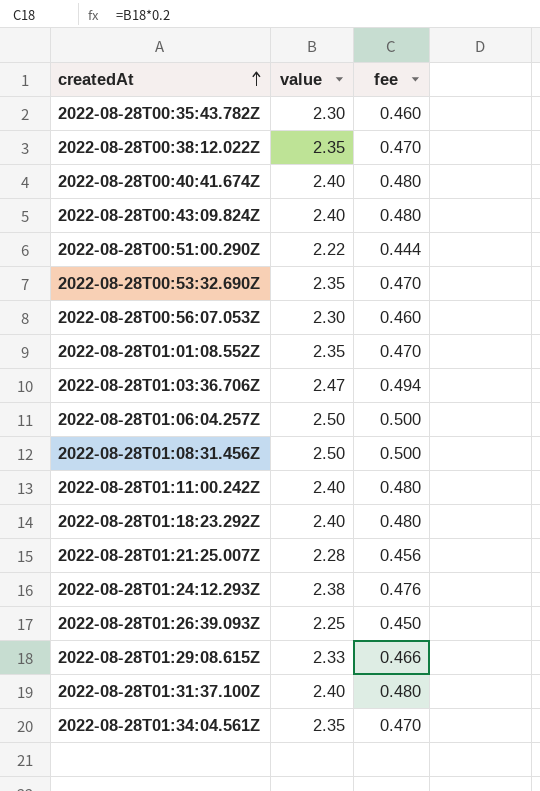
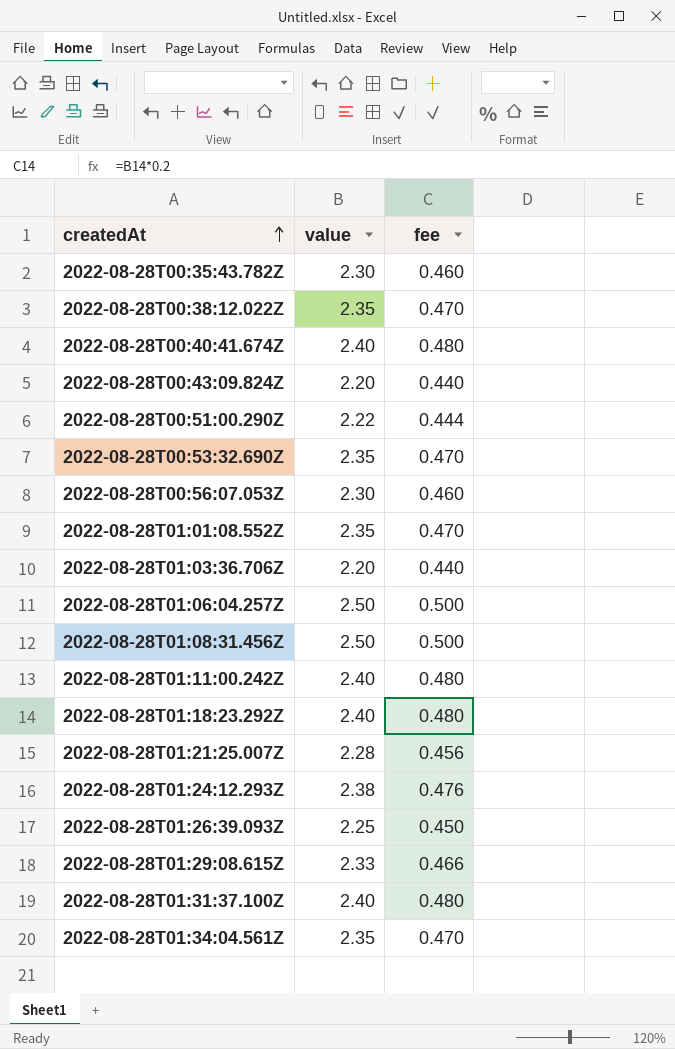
2022-08-28T00:43:09.824Z | value: 2.40 -> 2.20
2022-08-28T00:43:09.824Z | fee: 0.480 -> 0.440
2022-08-28T01:03:36.706Z | value: 2.47 -> 2.20
2022-08-28T01:03:36.706Z | fee: 0.494 -> 0.440

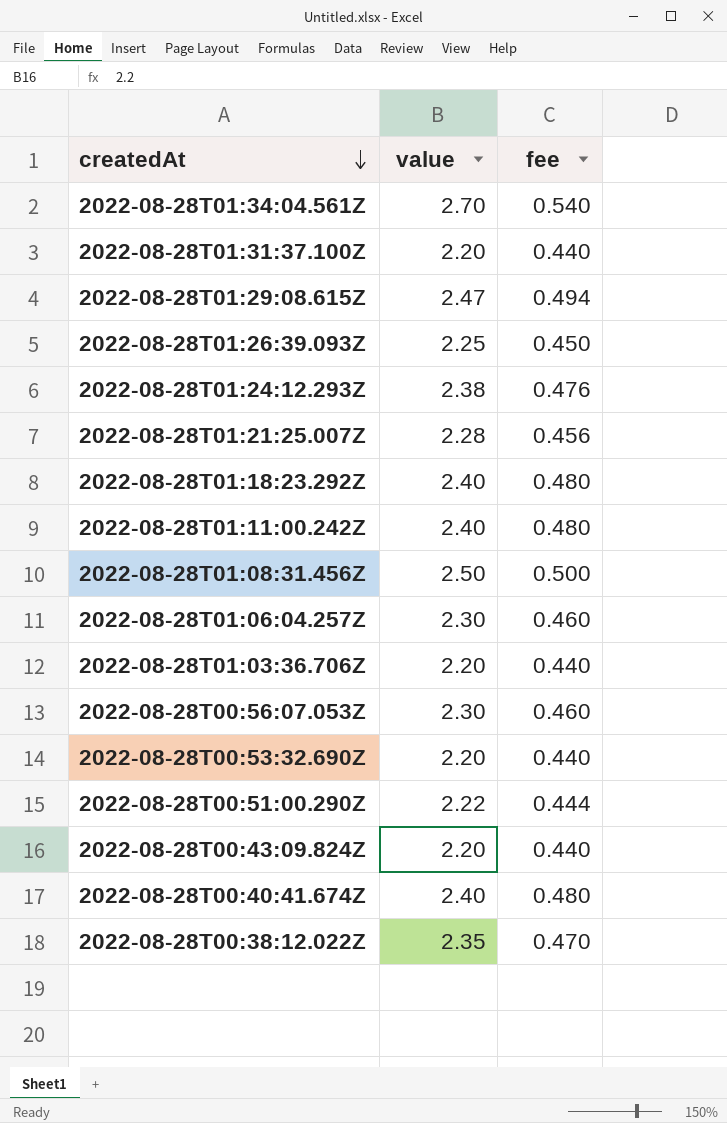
row order: createdAt ascending -> createdAt descending
row 2022-08-28T00:35:43.782Z: 2.30 | 0.460 -> none
row 2022-08-28T01:01:08.552Z: 2.35 | 0.470 -> none
2022-08-28T01:34:04.561Z | value: 2.35 -> 2.70
2022-08-28T01:34:04.561Z | fee: 0.470 -> 0.540
2022-08-28T01:31:37.100Z | value: 2.40 -> 2.20
2022-08-28T01:31:37.100Z | fee: 0.480 -> 0.440
2022-08-28T01:29:08.615Z | value: 2.33 -> 2.47
2022-08-28T01:29:08.615Z | fee: 0.466 -> 0.494
2022-08-28T01:06:04.257Z | value: 2.50 -> 2.30
2022-08-28T01:06:04.257Z | fee: 0.500 -> 0.460
2022-08-28T00:53:32.690Z | value: 2.35 -> 2.20
2022-08-28T00:53:32.690Z | fee: 0.470 -> 0.440

